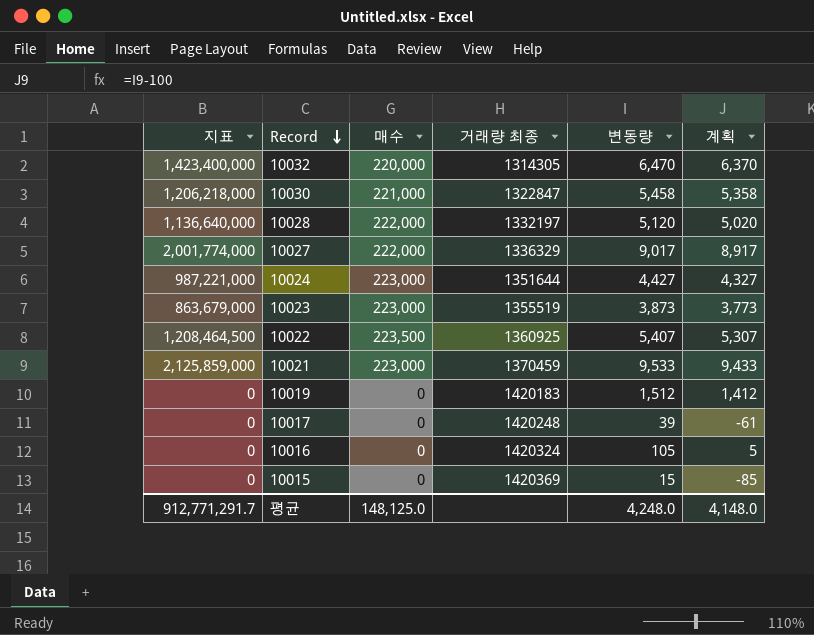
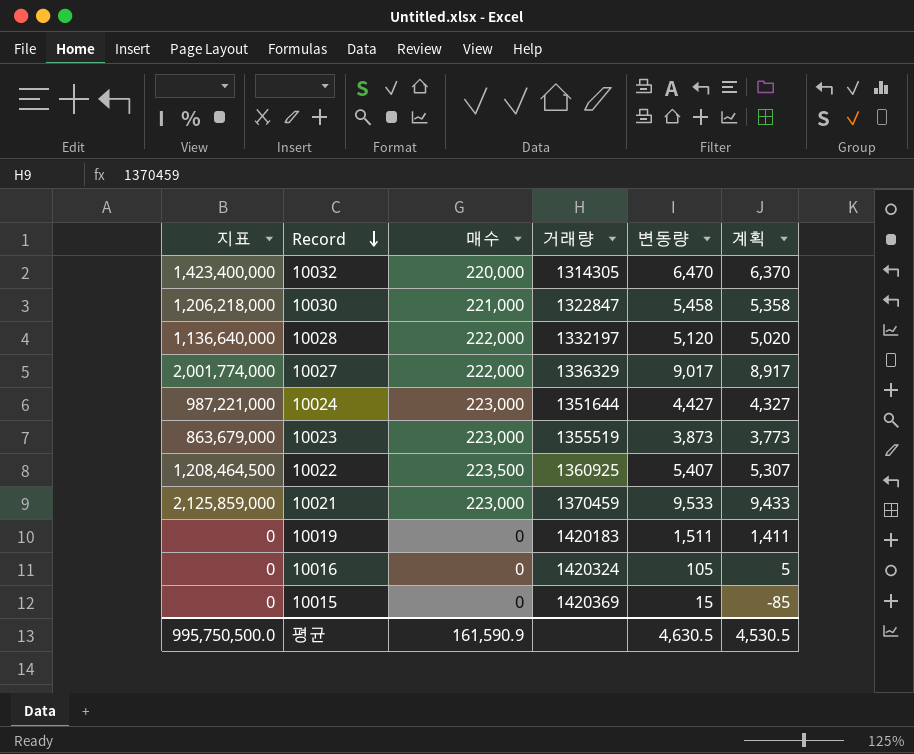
column name: 거래량 최종 -> 거래량
row 10017: 0 | 0 | 1420248 | 39 | -61 -> none
10019 | 변동량: 1,512 -> 1,511
10019 | 계획: 1,412 -> 1,411
평균 | 지표: 912,771,291.7 -> 995,750,500.0
평균 | 매수: 148,125.0 -> 161,590.9
평균 | 변동량: 4,248.0 -> 4,630.5
평균 | 계획: 4,148.0 -> 4,530.5

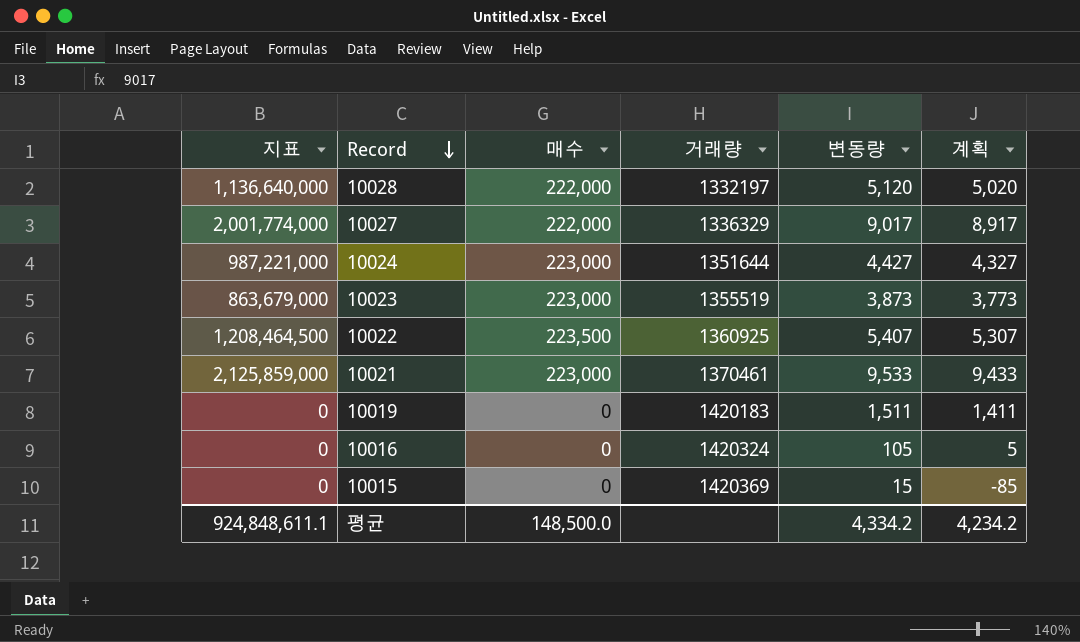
row 10032: 1,423,400,000 | 220,000 | 1314305 | 6,470 | 6,370 -> none
row 10030: 1,206,218,000 | 221,000 | 1322847 | 5,458 | 5,358 -> none
10021 | 거래량: 1370459 -> 1370461
평균 | 지표: 995,750,500.0 -> 924,848,611.1
평균 | 매수: 161,590.9 -> 148,500.0
평균 | 변동량: 4,630.5 -> 4,334.2
평균 | 계획: 4,530.5 -> 4,234.2

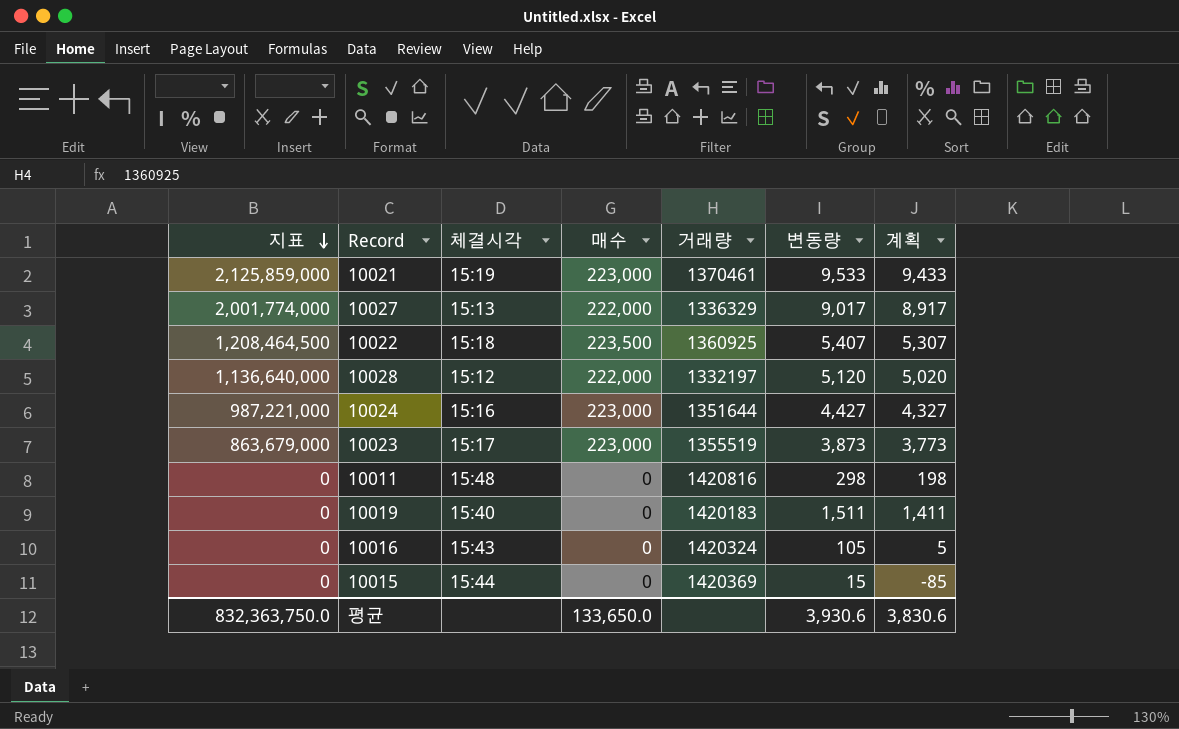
row order: Record descending -> 지표 descending
column 체결시각 | position: none -> 3
row 10011: none -> 0 | 15:48 | 0 | 1420816 | 298 | 198
평균 | 지표: 924,848,611.1 -> 832,363,750.0
평균 | 매수: 148,500.0 -> 133,650.0
평균 | 변동량: 4,334.2 -> 3,930.6
평균 | 계획: 4,234.2 -> 3,830.6

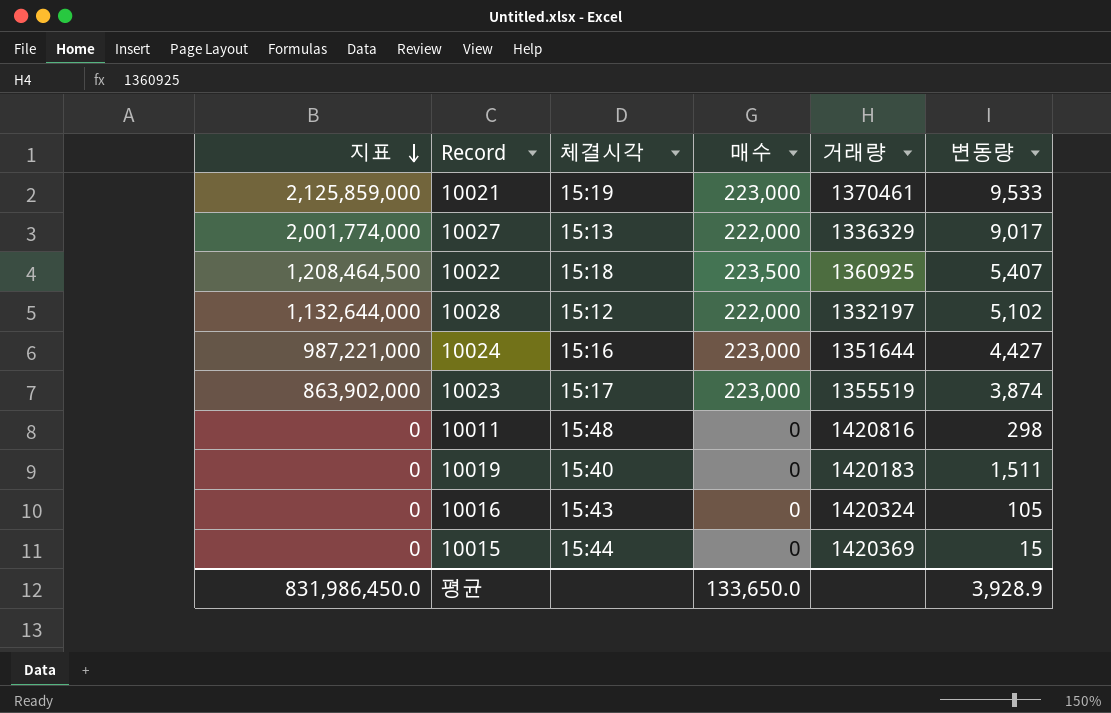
column 계획 | formula: [변동량] - 100 -> none
10028 | 지표: 1,136,640,000 -> 1,132,644,000
10028 | 변동량: 5,120 -> 5,102
10023 | 지표: 863,679,000 -> 863,902,000
10023 | 변동량: 3,873 -> 3,874
평균 | 지표: 832,363,750.0 -> 831,986,450.0
평균 | 변동량: 3,930.6 -> 3,928.9

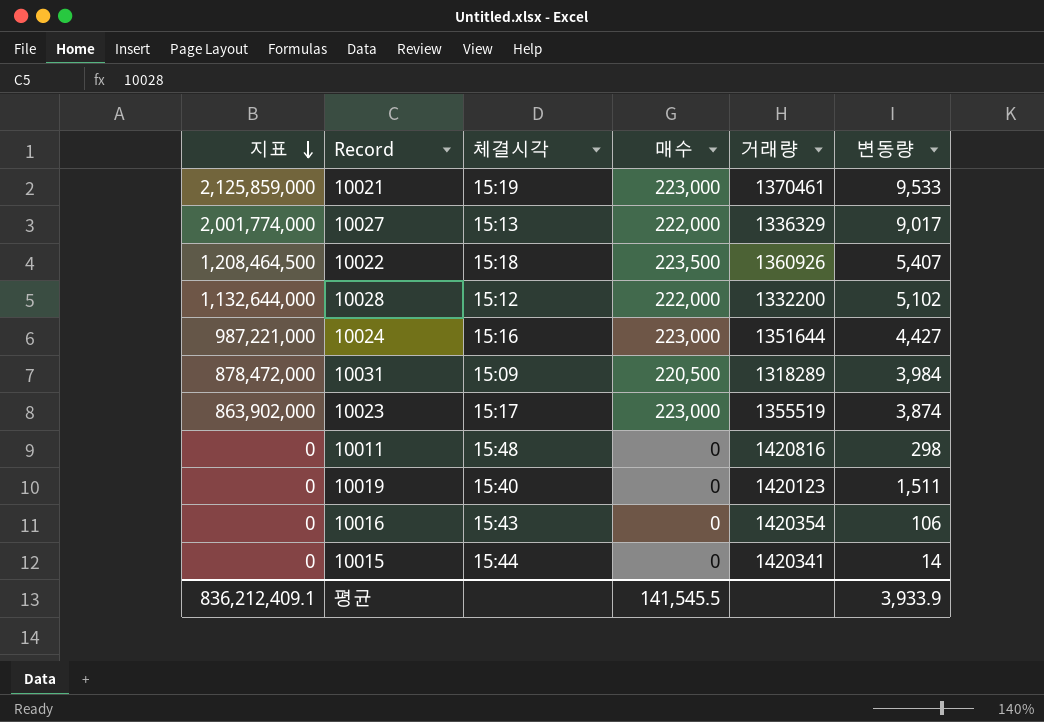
10022 | 거래량: 1360925 -> 1360926
10028 | 거래량: 1332197 -> 1332200
row 10031: none -> 878,472,000 | 15:09 | 220,500 | 1318289 | 3,984
10019 | 거래량: 1420183 -> 1420123
10016 | 거래량: 1420324 -> 1420354
10016 | 변동량: 105 -> 106
10015 | 거래량: 1420369 -> 1420341
10015 | 변동량: 15 -> 14
평균 | 지표: 831,986,450.0 -> 836,212,409.1
평균 | 매수: 133,650.0 -> 141,545.5
평균 | 변동량: 3,928.9 -> 3,933.9

